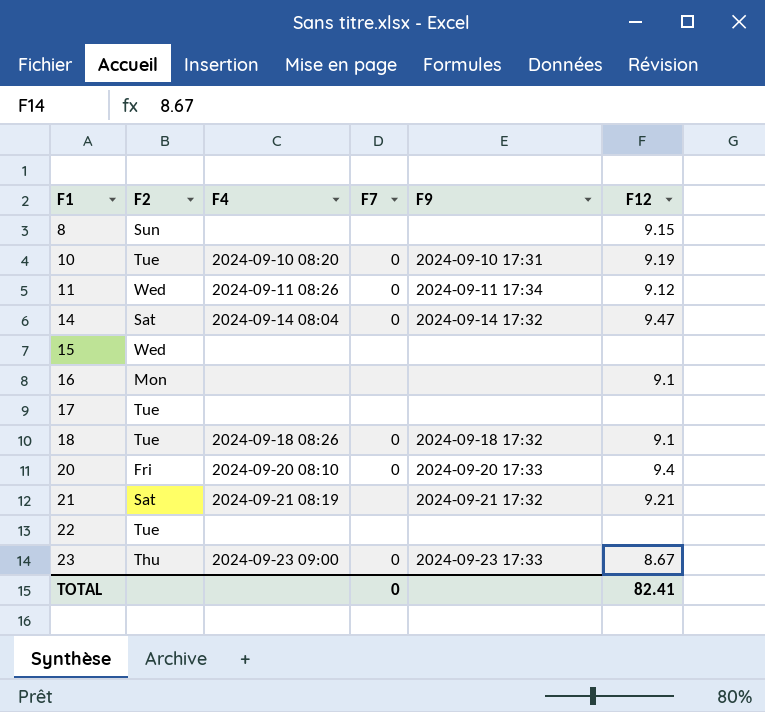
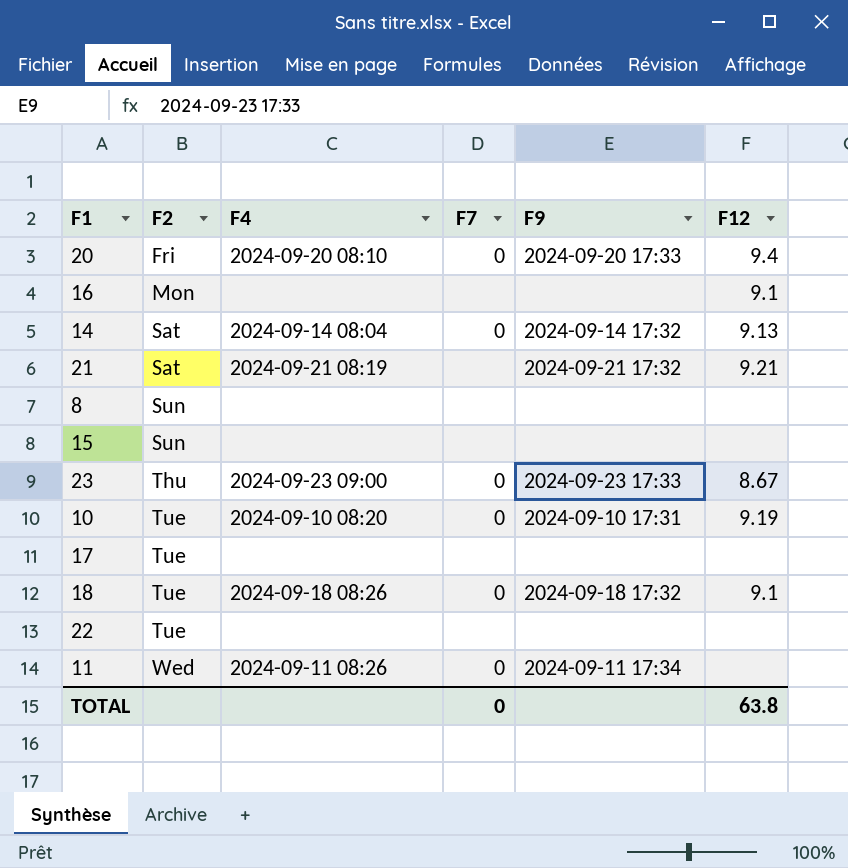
row order: F1 ascending -> F2 ascending
14 | F12: 9.47 -> 9.13
8 | F12: 9.15 -> none
15 | F2: Wed -> Sun
11 | F12: 9.12 -> none
TOTAL | F12: 82.41 -> 63.8

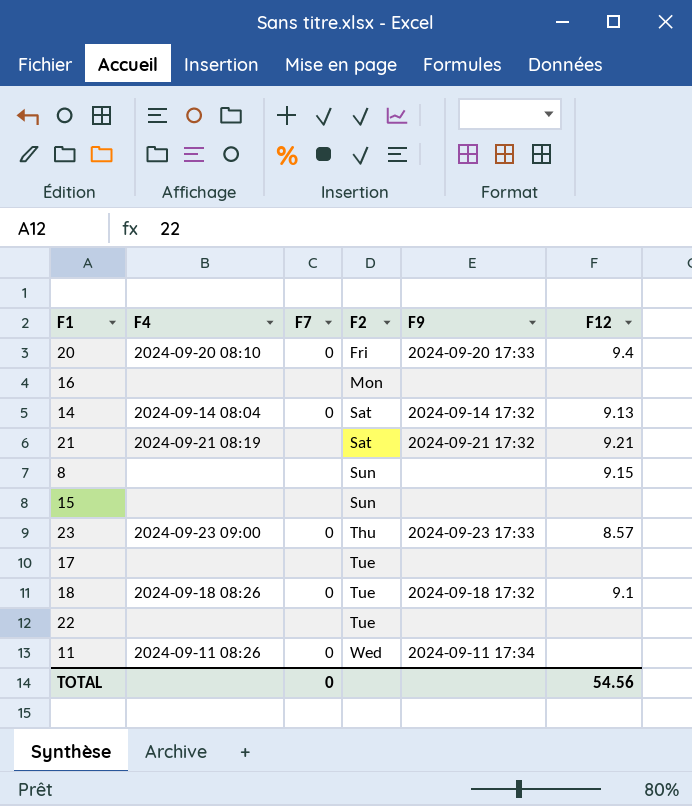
column F2 | position: 2 -> 4
row 10: Tue | 2024-09-10 08:20 | 0 | 2024-09-10 17:31 | 9.19 -> none
16 | F12: 9.1 -> none
8 | F12: none -> 9.15
23 | F12: 8.67 -> 8.57
TOTAL | F12: 63.8 -> 54.56

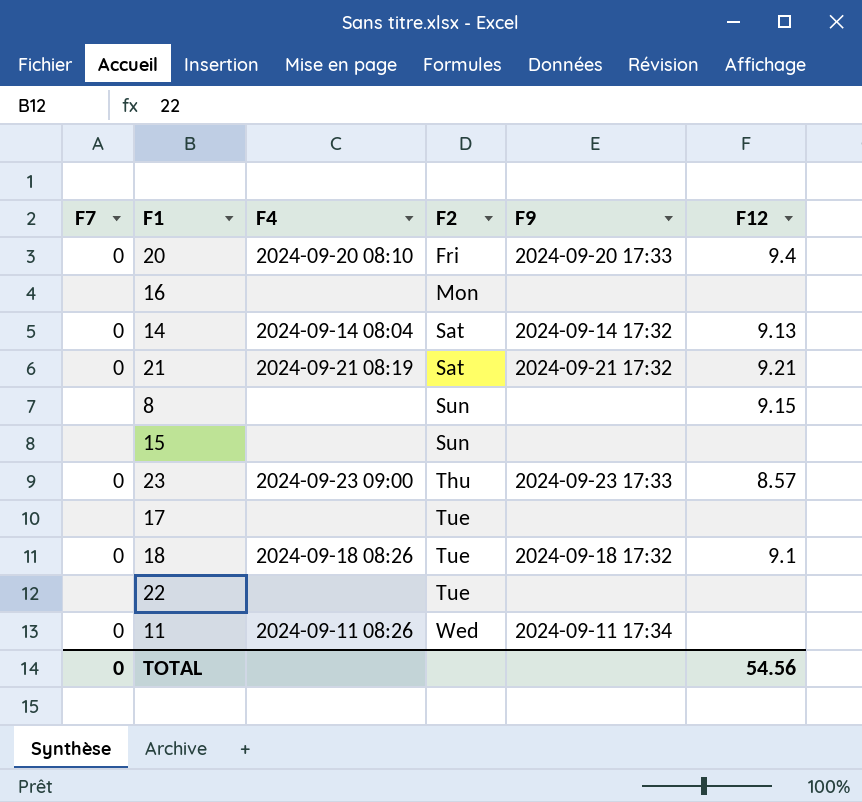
column F7 | position: 3 -> 1
21 | F7: none -> 0

